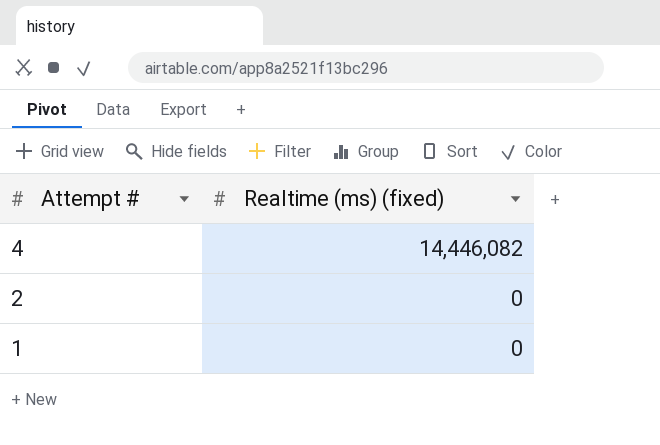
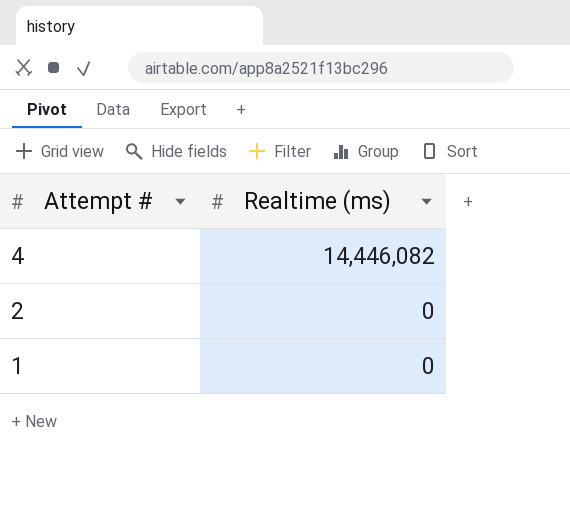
column name: Realtime (ms) (fixed) -> Realtime (ms)

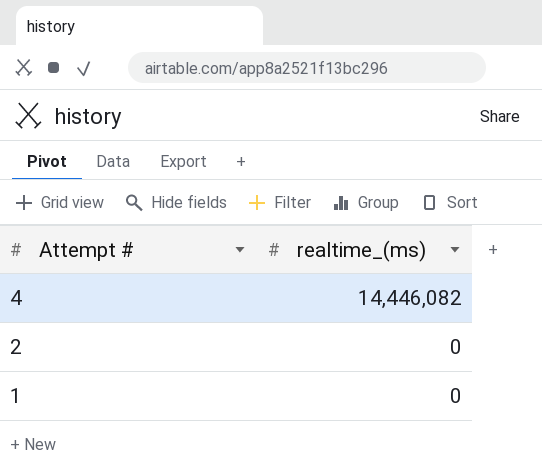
column name: Realtime (ms) -> realtime_(ms)

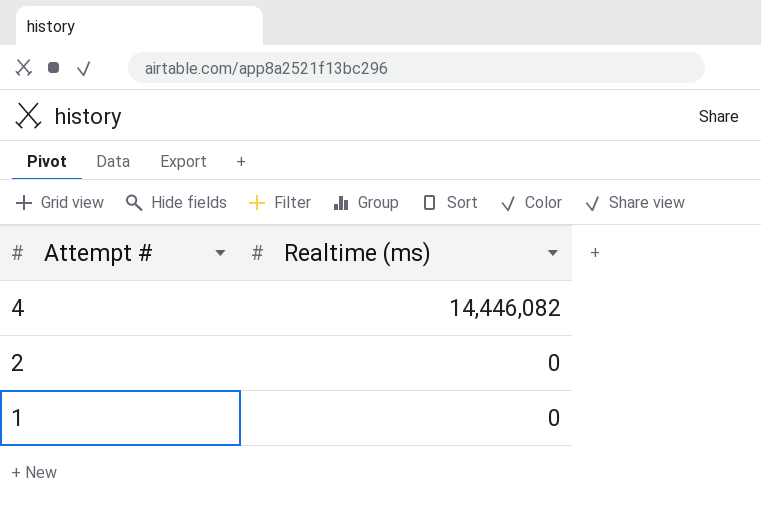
column name: realtime_(ms) -> Realtime (ms)

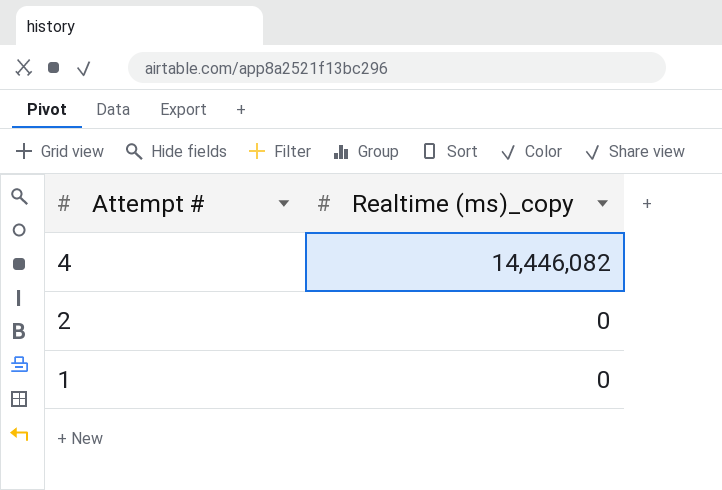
column name: Realtime (ms) -> Realtime (ms)_copy

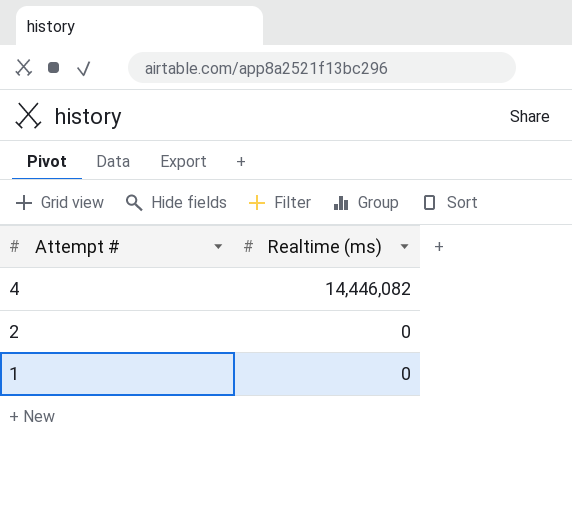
column name: Realtime (ms)_copy -> Realtime (ms)

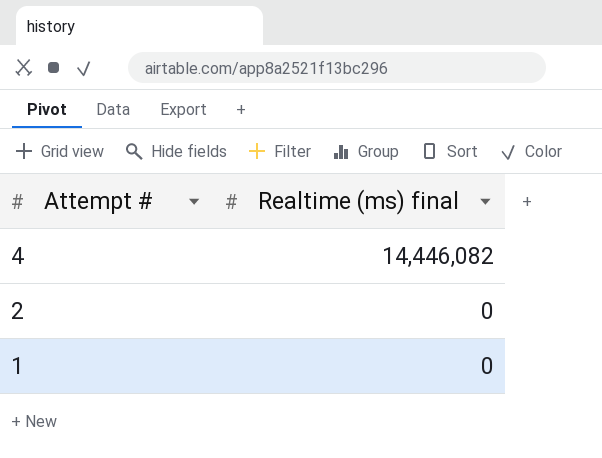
column name: Realtime (ms) -> Realtime (ms) final

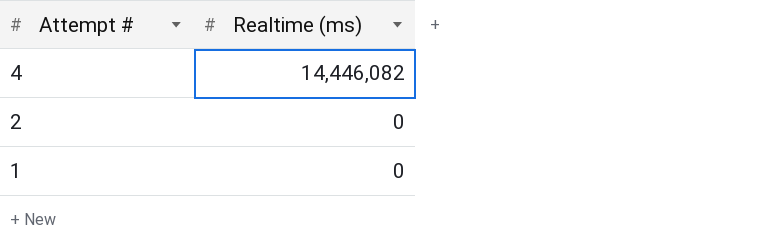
column name: Realtime (ms) final -> Realtime (ms)

